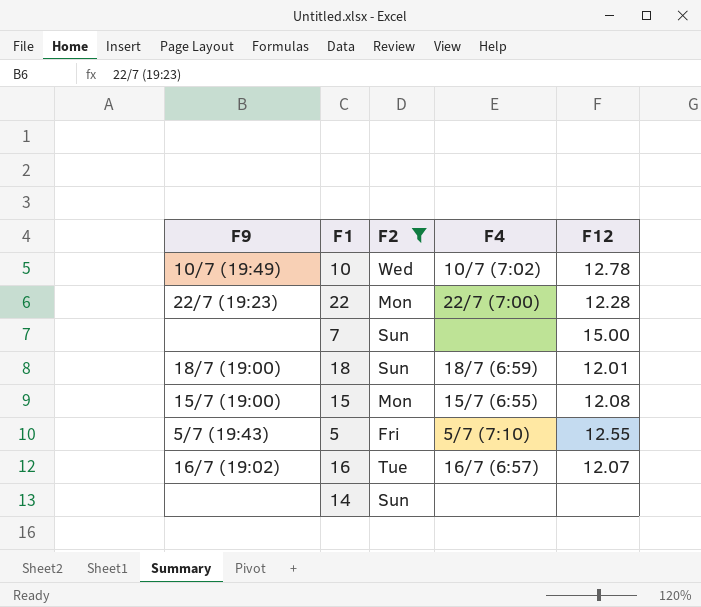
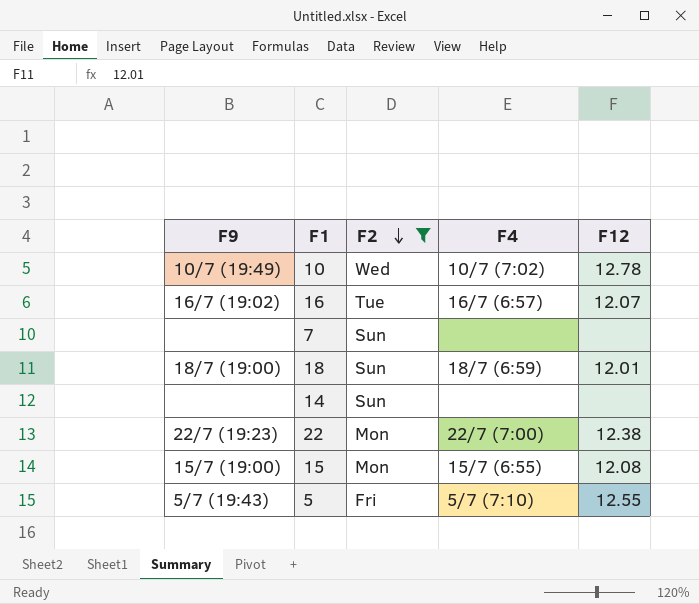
row order: none -> F2 descending
7 | F12: 15.00 -> none
22 | F12: 12.28 -> 12.38

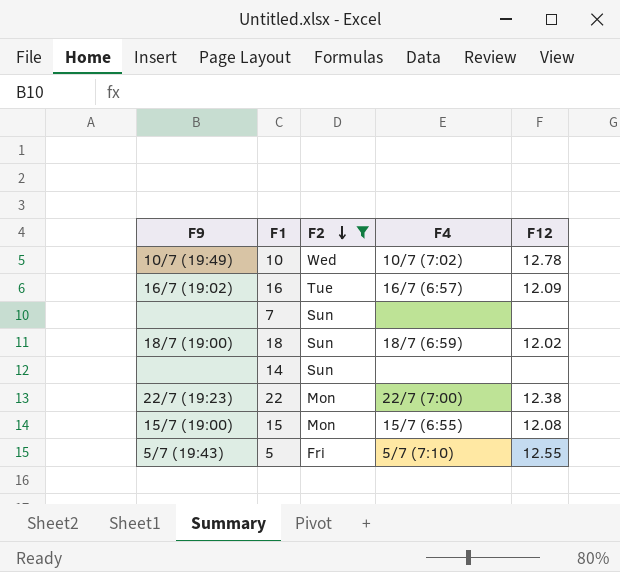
16 | F12: 12.07 -> 12.09
18 | F12: 12.01 -> 12.02

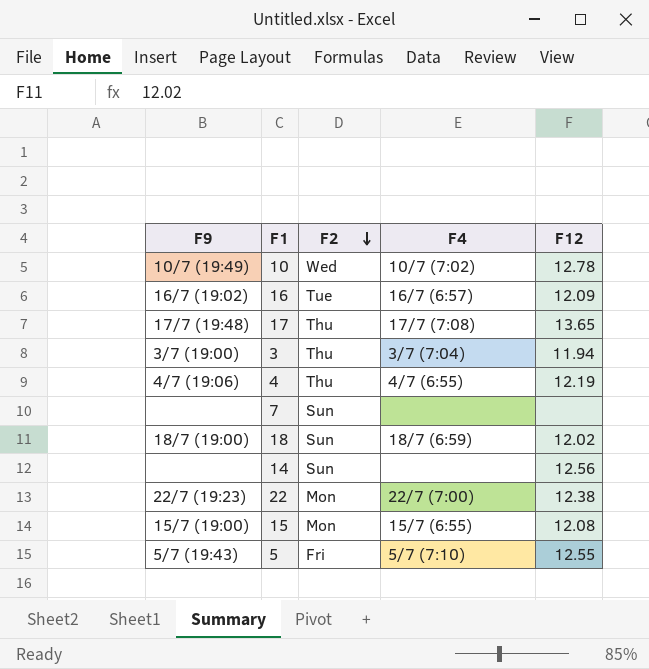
filter: F2 != Thu -> none
14 | F12: none -> 12.56

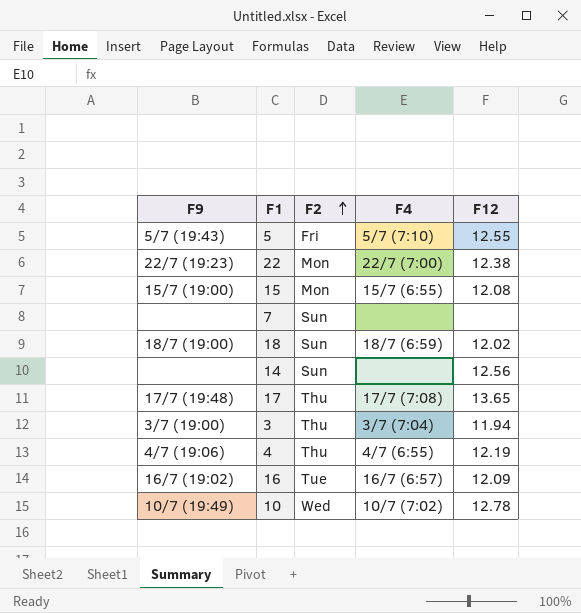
row order: F2 descending -> F2 ascending

